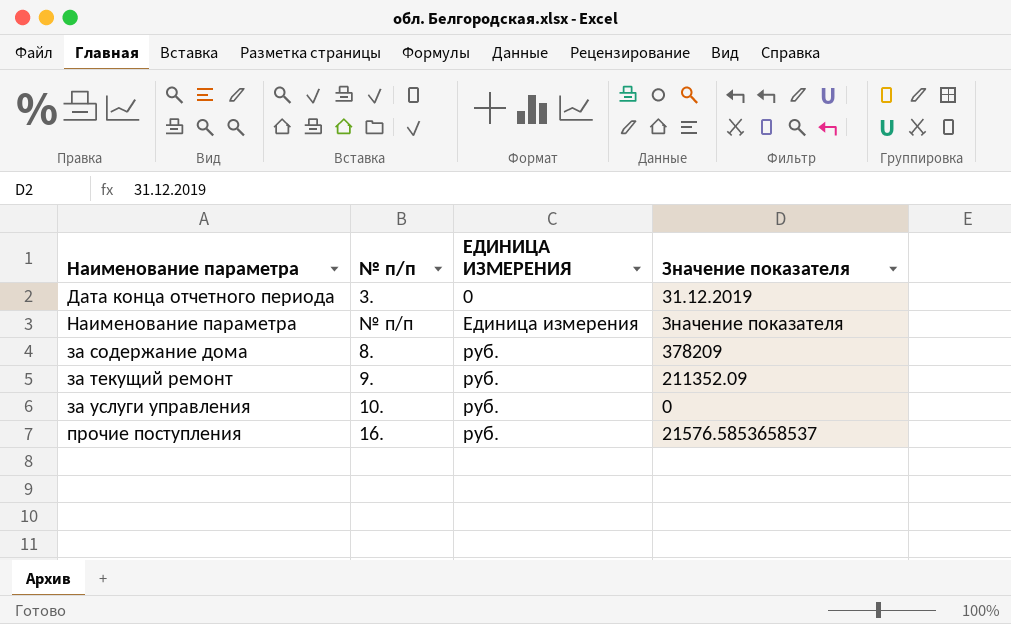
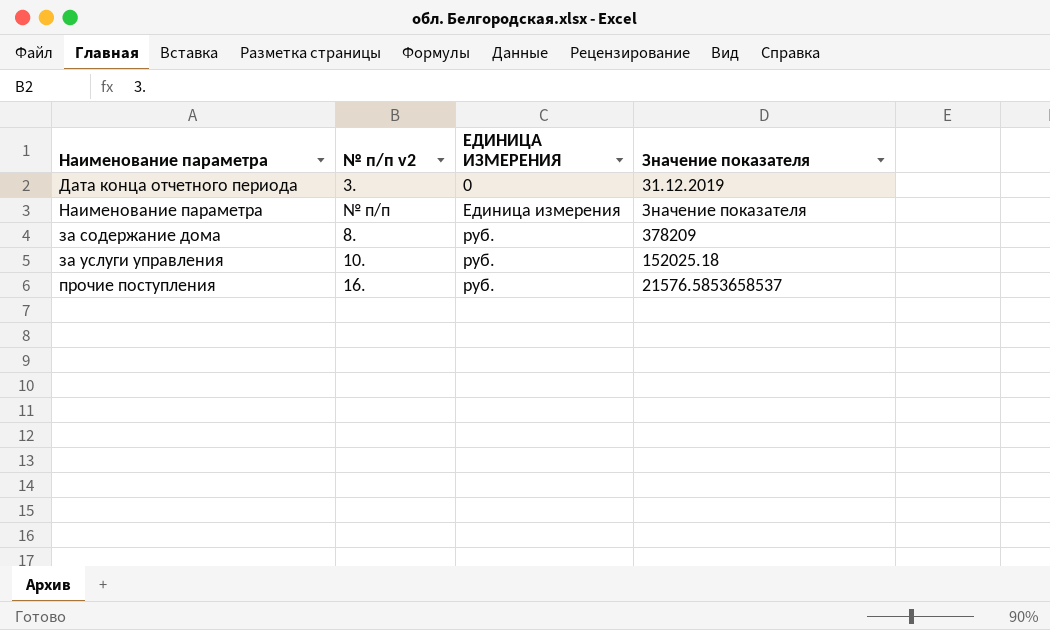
column name: № п/п -> № п/п v2
row за текущий ремонт: 9. | руб. | 211352.09 -> none
за услуги управления | Значение показателя: 0 -> 152025.18

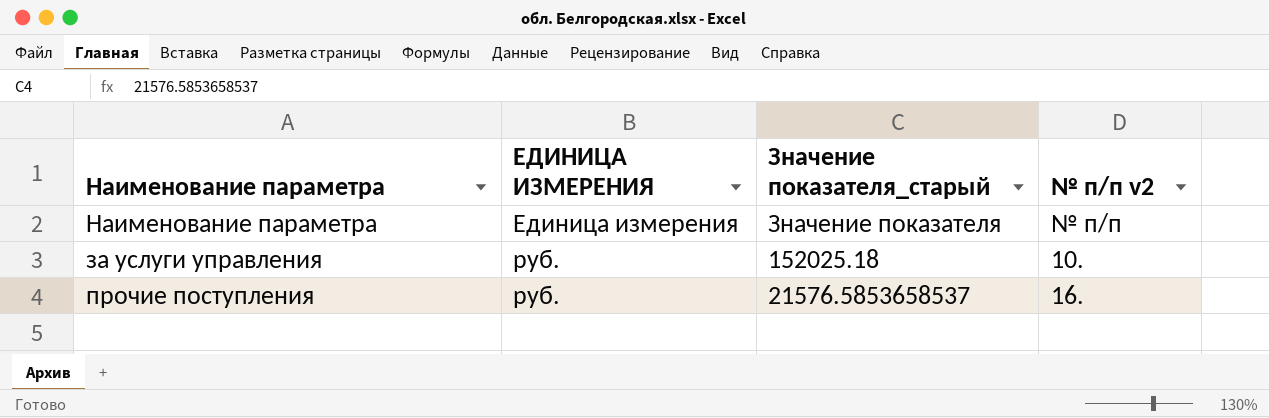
column name: Значение показателя -> Значение показателя_старый
column № п/п v2 | position: 2 -> 4
row Дата конца отчетного периода: 3. | 0 | 31.12.2019 -> none
row за содержание дома: 8. | руб. | 378209 -> none

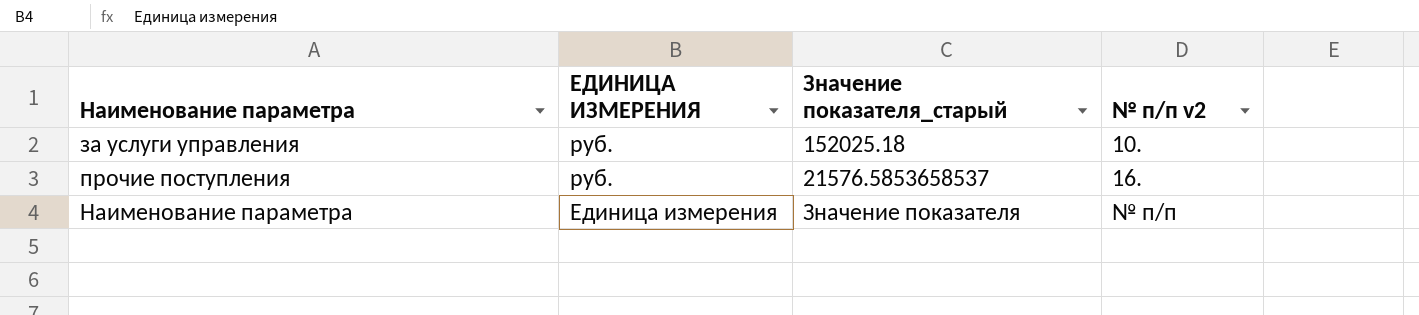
row order: ЕДИНИЦА ИЗМЕРЕНИЯ ascending -> ЕДИНИЦА ИЗМЕРЕНИЯ descending

